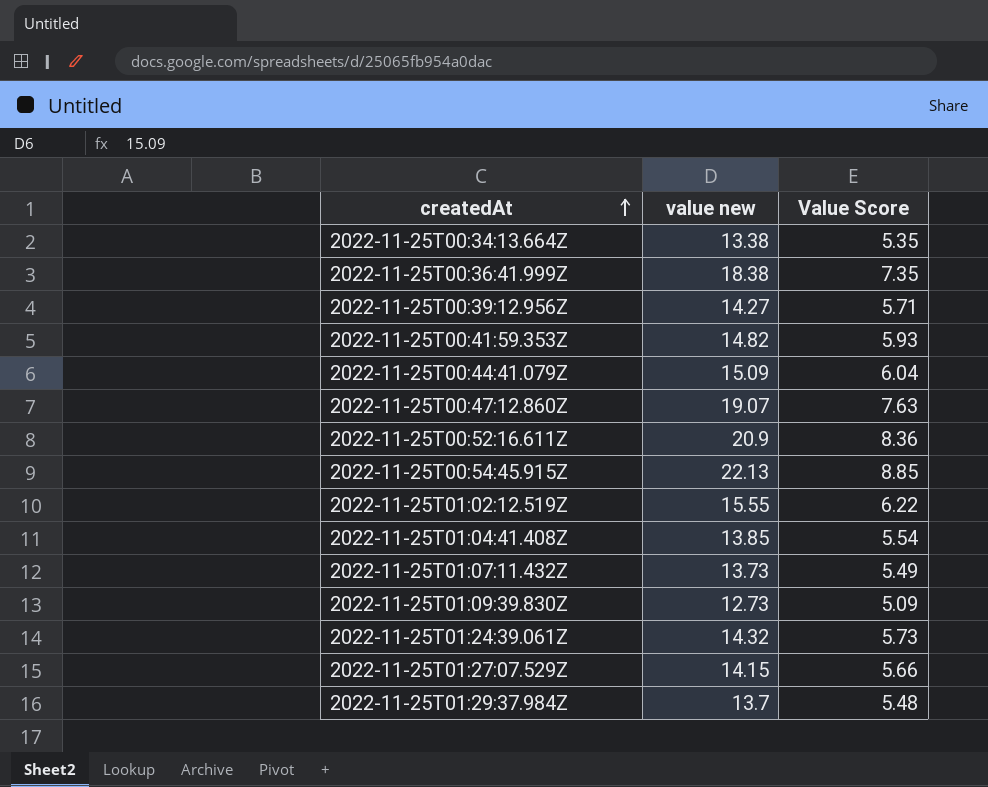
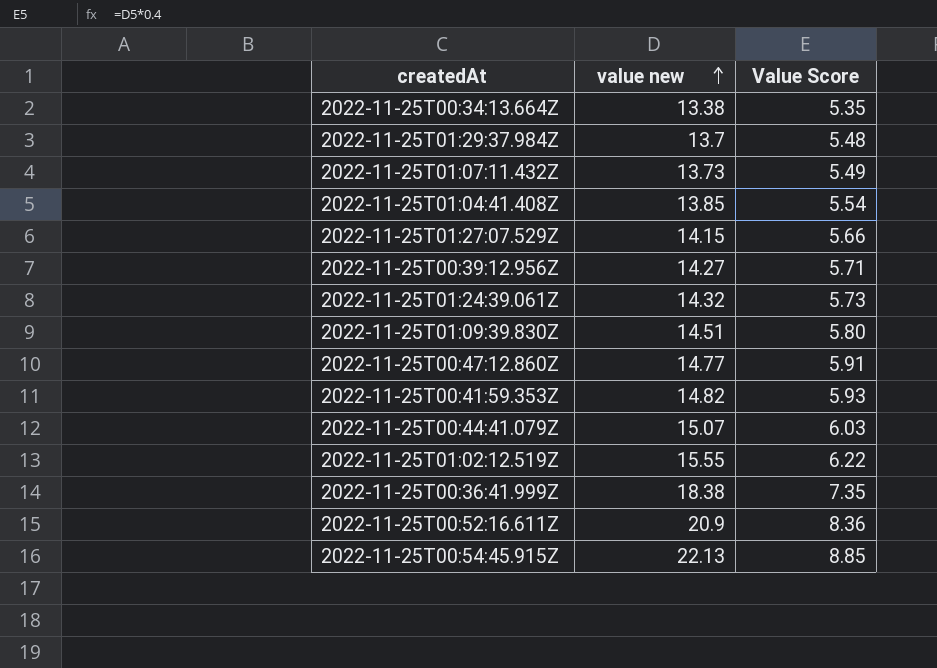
row order: createdAt ascending -> value new ascending
2022-11-25T01:09:39.830Z | value new: 12.73 -> 14.51
2022-11-25T01:09:39.830Z | Value Score: 5.09 -> 5.80
2022-11-25T00:47:12.860Z | value new: 19.07 -> 14.77
2022-11-25T00:47:12.860Z | Value Score: 7.63 -> 5.91
2022-11-25T00:44:41.079Z | value new: 15.09 -> 15.07
2022-11-25T00:44:41.079Z | Value Score: 6.04 -> 6.03

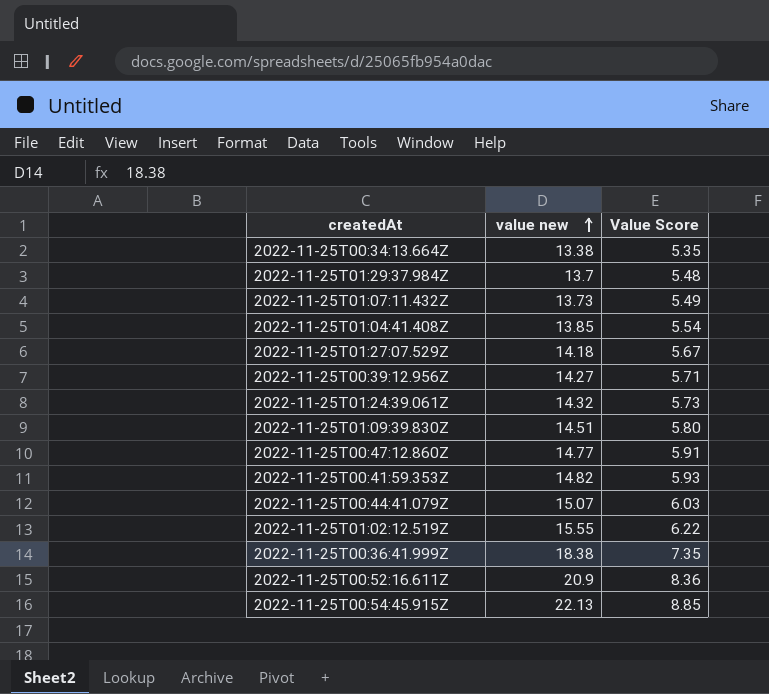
2022-11-25T01:27:07.529Z | value new: 14.15 -> 14.18
2022-11-25T01:27:07.529Z | Value Score: 5.66 -> 5.67

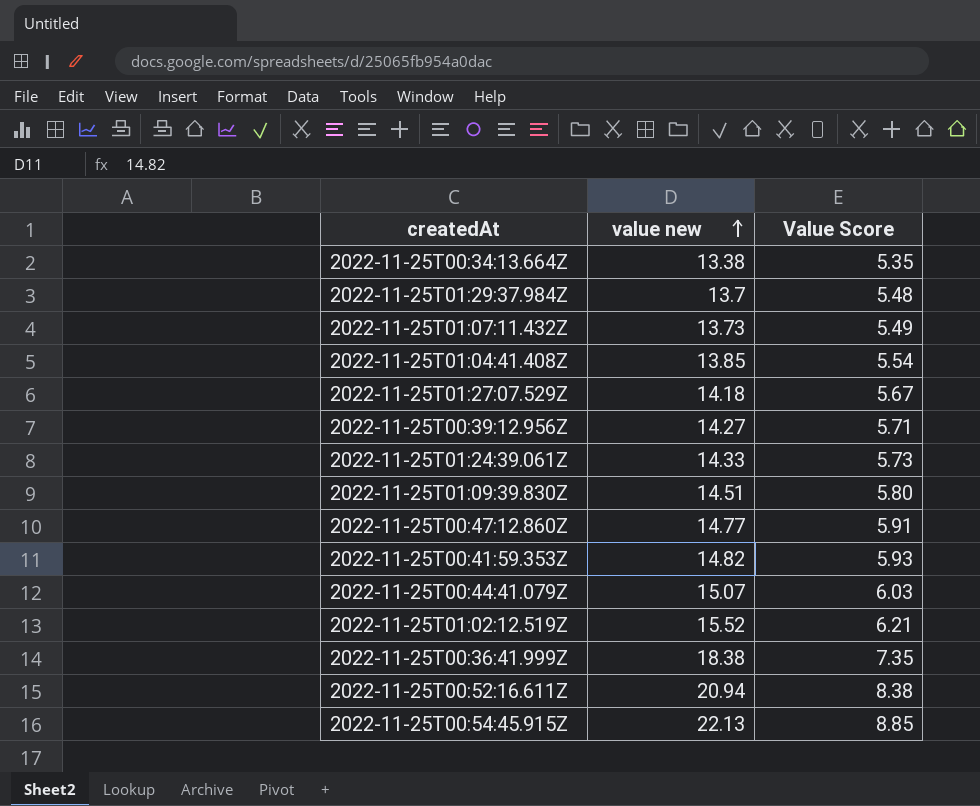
2022-11-25T01:24:39.061Z | value new: 14.32 -> 14.33
2022-11-25T01:02:12.519Z | value new: 15.55 -> 15.52
2022-11-25T01:02:12.519Z | Value Score: 6.22 -> 6.21
2022-11-25T00:52:16.611Z | value new: 20.9 -> 20.94
2022-11-25T00:52:16.611Z | Value Score: 8.36 -> 8.38

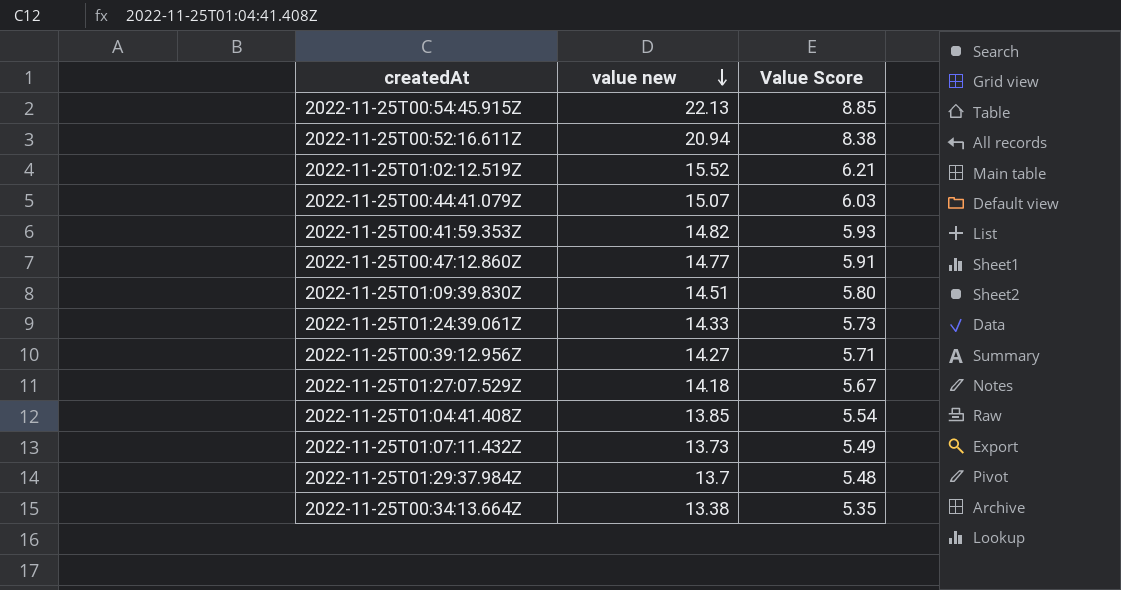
row order: value new ascending -> value new descending
row 2022-11-25T00:36:41.999Z: 18.38 | 7.35 -> none

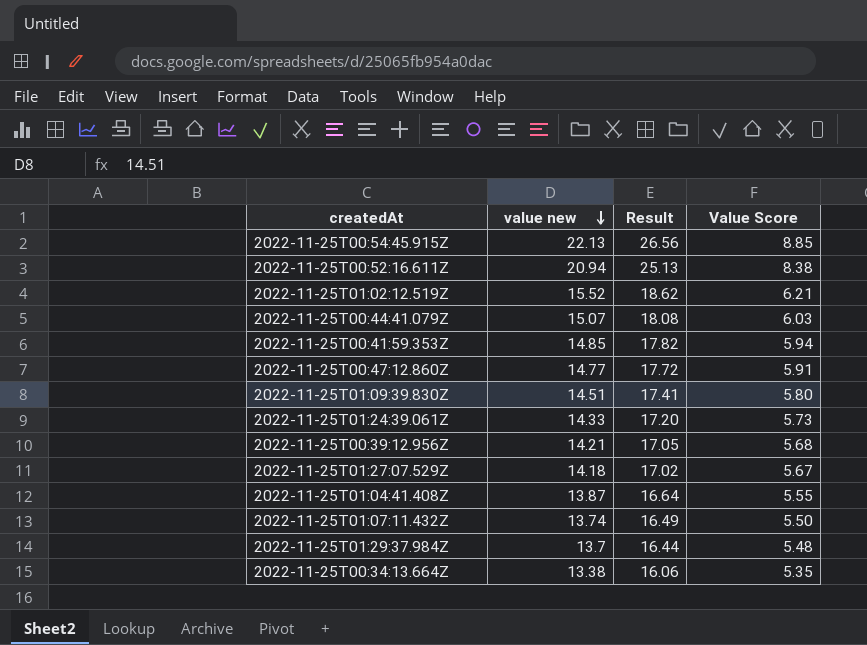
column Result | formula: none -> [value new] * 1.2
2022-11-25T00:41:59.353Z | value new: 14.82 -> 14.85
2022-11-25T00:41:59.353Z | Value Score: 5.93 -> 5.94
2022-11-25T00:39:12.956Z | value new: 14.27 -> 14.21
2022-11-25T00:39:12.956Z | Value Score: 5.71 -> 5.68
2022-11-25T01:04:41.408Z | value new: 13.85 -> 13.87
2022-11-25T01:04:41.408Z | Value Score: 5.54 -> 5.55
2022-11-25T01:07:11.432Z | value new: 13.73 -> 13.74
2022-11-25T01:07:11.432Z | Value Score: 5.49 -> 5.50

